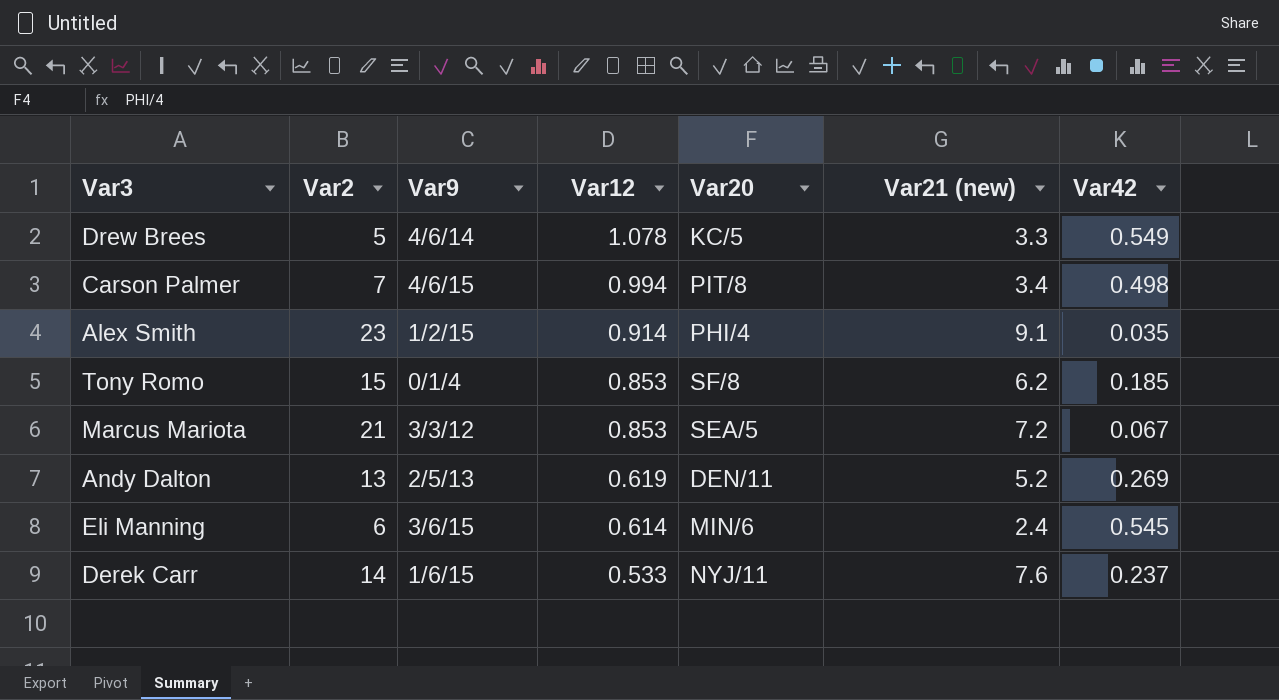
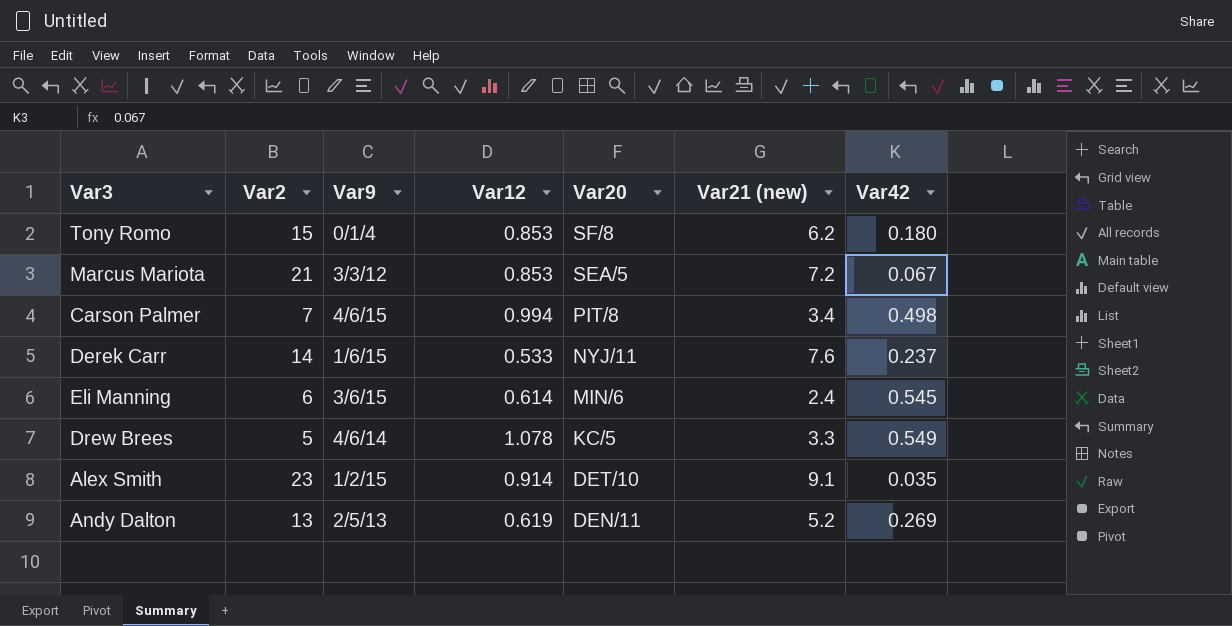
row order: Var12 descending -> Var20 descending
Tony Romo | Var42: 0.185 -> 0.180
Alex Smith | Var20: PHI/4 -> DET/10

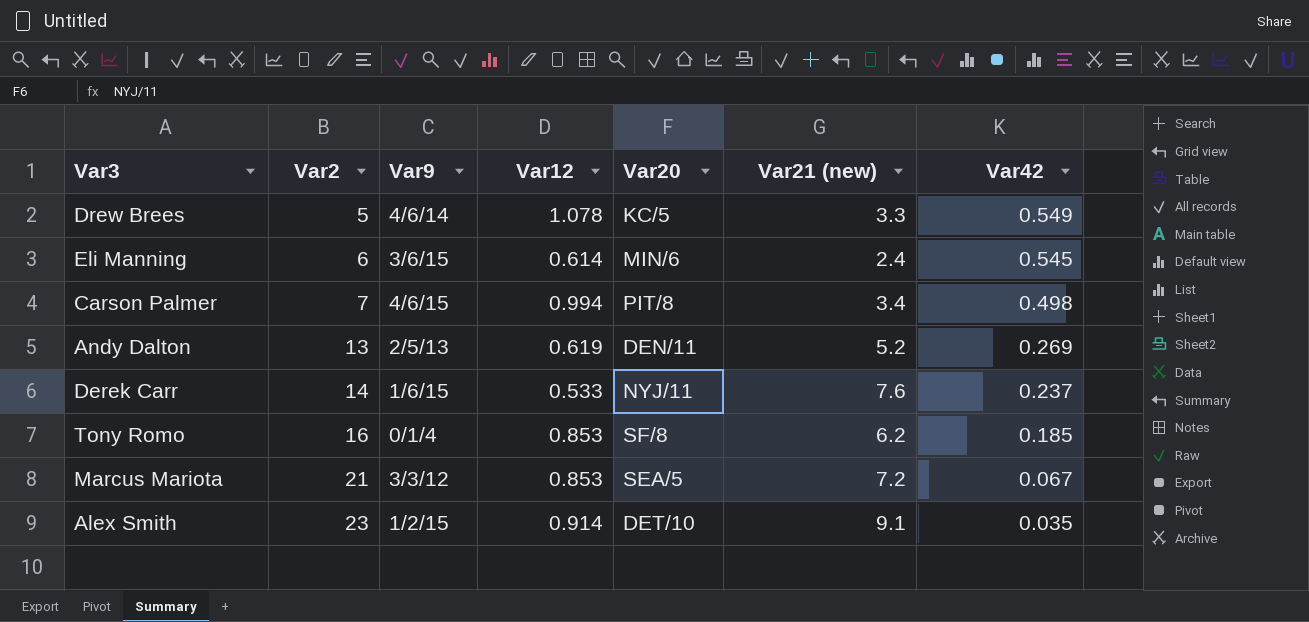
row order: Var20 descending -> Var2 ascending
Tony Romo | Var2: 15 -> 16
Tony Romo | Var42: 0.180 -> 0.185

